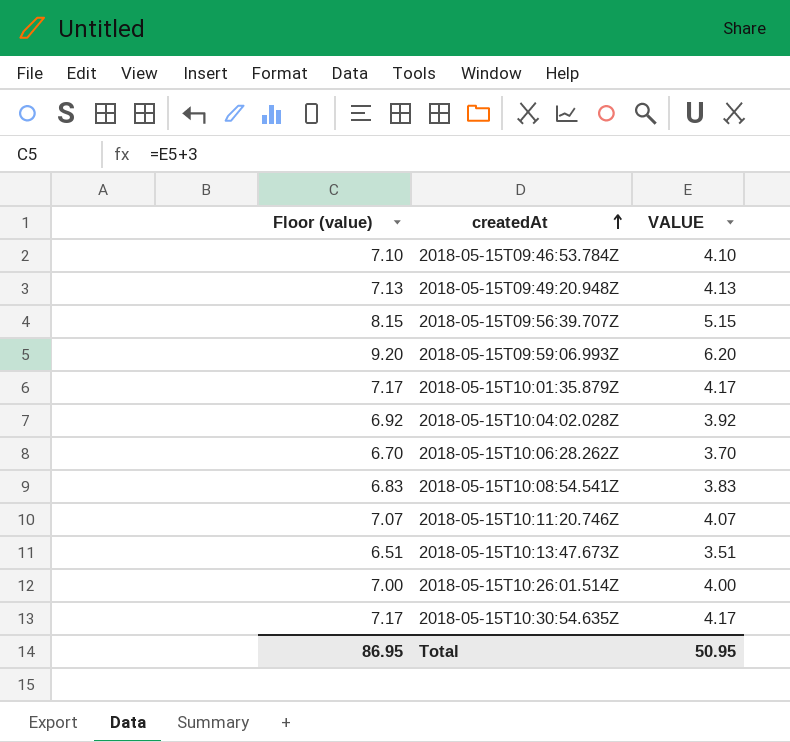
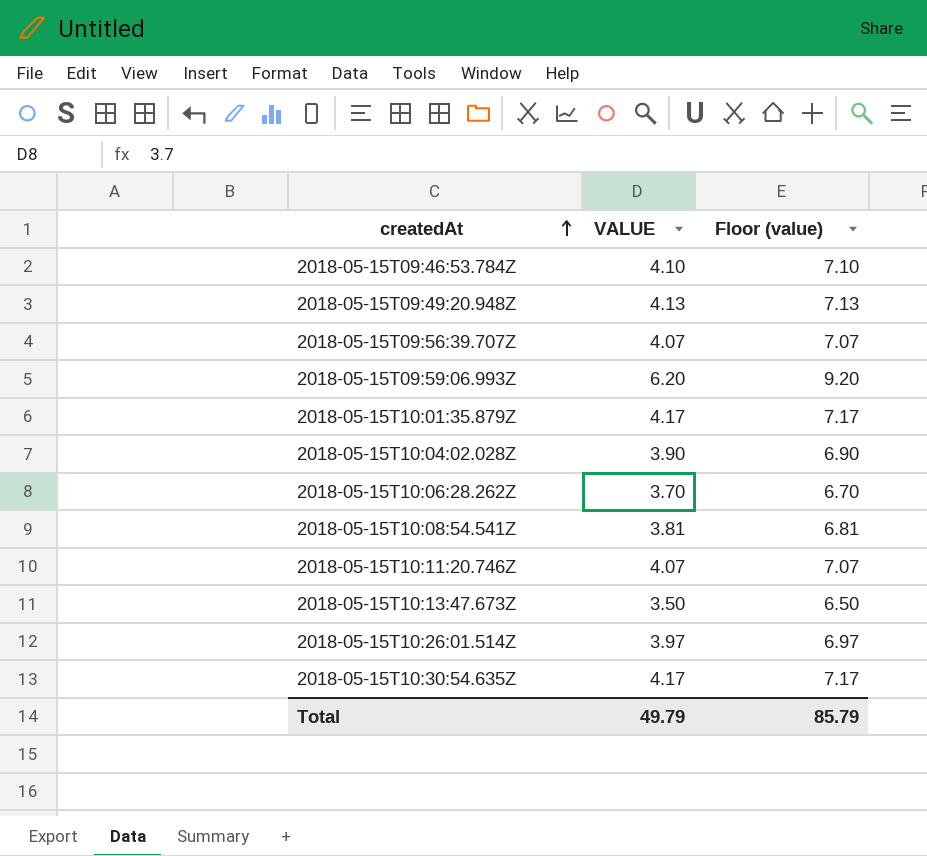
column Floor (value) | position: 1 -> 3
2018-05-15T09:56:39.707Z | VALUE: 5.15 -> 4.07
2018-05-15T09:56:39.707Z | Floor (value): 8.15 -> 7.07
2018-05-15T10:04:02.028Z | VALUE: 3.92 -> 3.90
2018-05-15T10:04:02.028Z | Floor (value): 6.92 -> 6.90
2018-05-15T10:08:54.541Z | VALUE: 3.83 -> 3.81
2018-05-15T10:08:54.541Z | Floor (value): 6.83 -> 6.81
2018-05-15T10:13:47.673Z | VALUE: 3.51 -> 3.50
2018-05-15T10:13:47.673Z | Floor (value): 6.51 -> 6.50
2018-05-15T10:26:01.514Z | VALUE: 4.00 -> 3.97
2018-05-15T10:26:01.514Z | Floor (value): 7.00 -> 6.97
Total | VALUE: 50.95 -> 49.79
Total | Floor (value): 86.95 -> 85.79

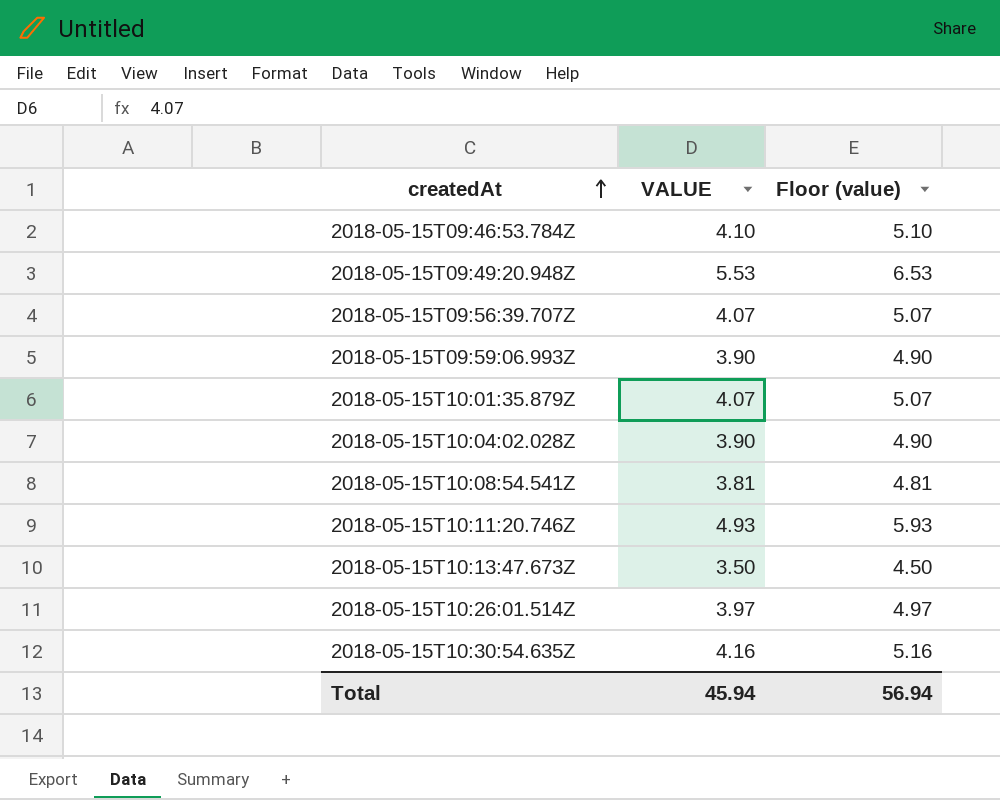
column Floor (value) | formula: [VALUE] + 3 -> [VALUE] + 1
row 2018-05-15T10:06:28.262Z: 3.70 | 6.70 -> none
2018-05-15T09:49:20.948Z | VALUE: 4.13 -> 5.53
2018-05-15T09:59:06.993Z | VALUE: 6.20 -> 3.90
2018-05-15T10:01:35.879Z | VALUE: 4.17 -> 4.07
2018-05-15T10:11:20.746Z | VALUE: 4.07 -> 4.93
2018-05-15T10:30:54.635Z | VALUE: 4.17 -> 4.16
Total | VALUE: 49.79 -> 45.94
Total | Floor (value): 85.79 -> 56.94

